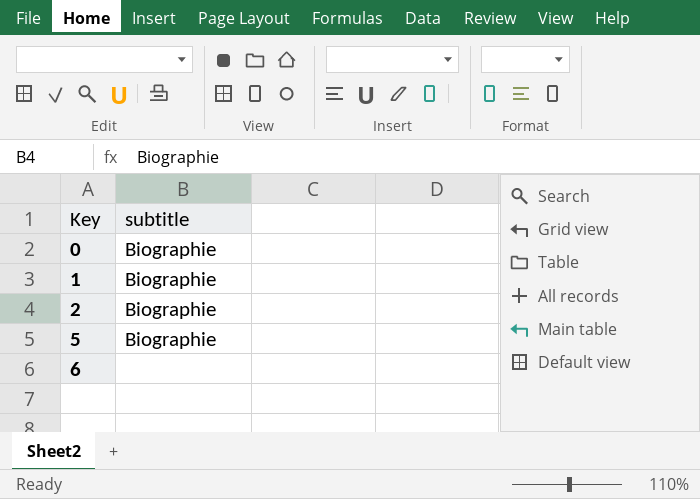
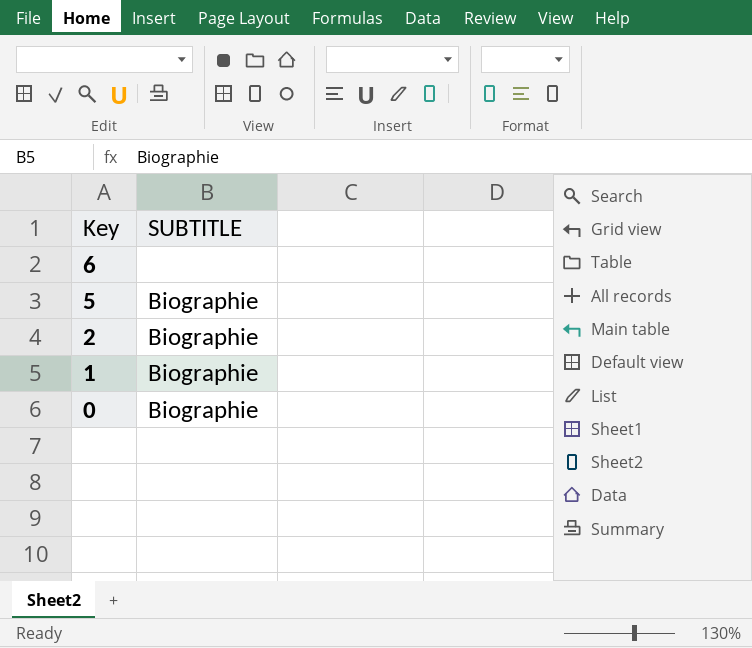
row order: Key ascending -> Key descending
column name: subtitle -> SUBTITLE

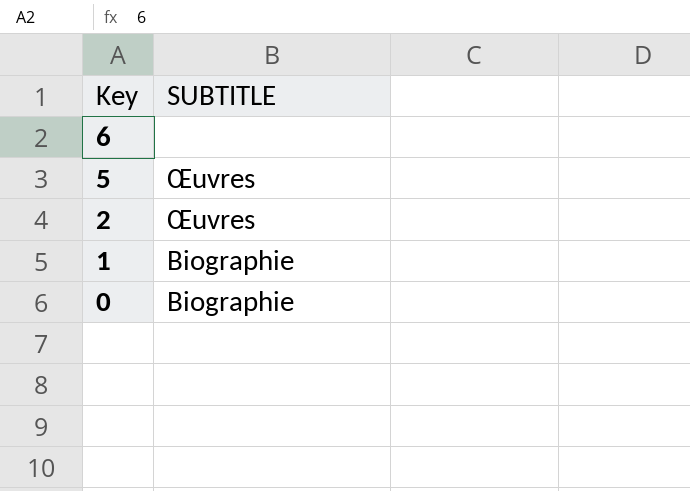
5 | SUBTITLE: Biographie -> Œuvres
2 | SUBTITLE: Biographie -> Œuvres

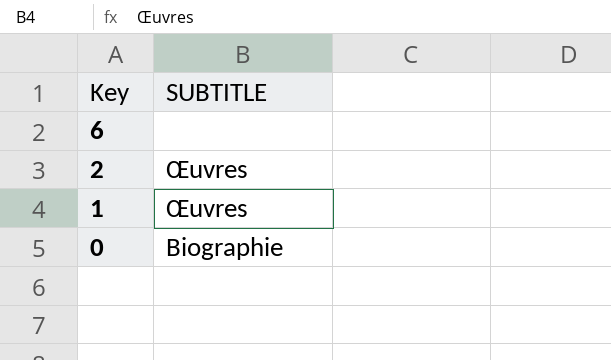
row 5: Œuvres -> none
1 | SUBTITLE: Biographie -> Œuvres

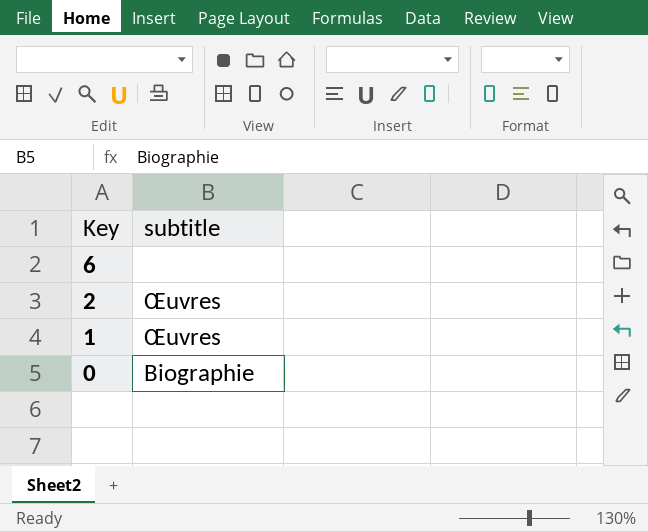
column name: SUBTITLE -> subtitle

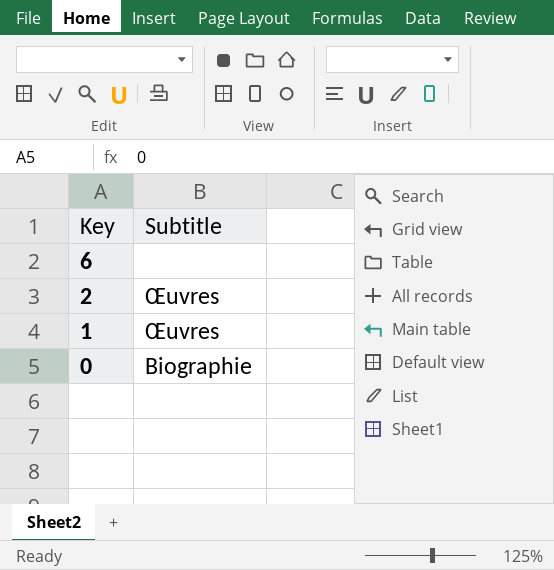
column name: subtitle -> Subtitle

